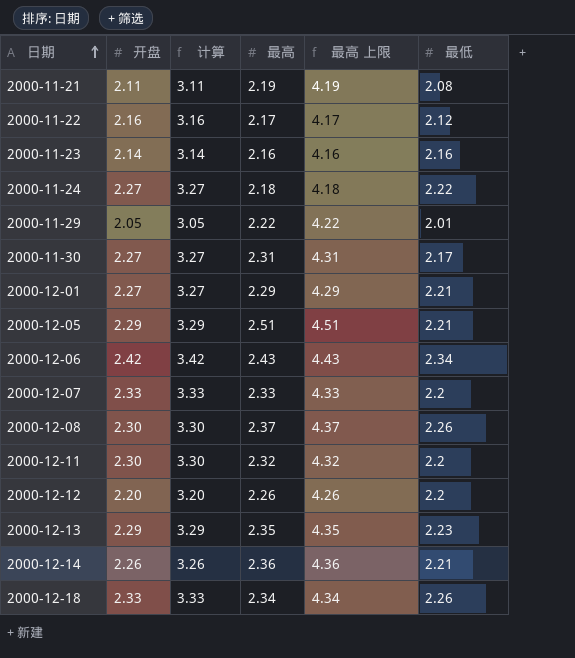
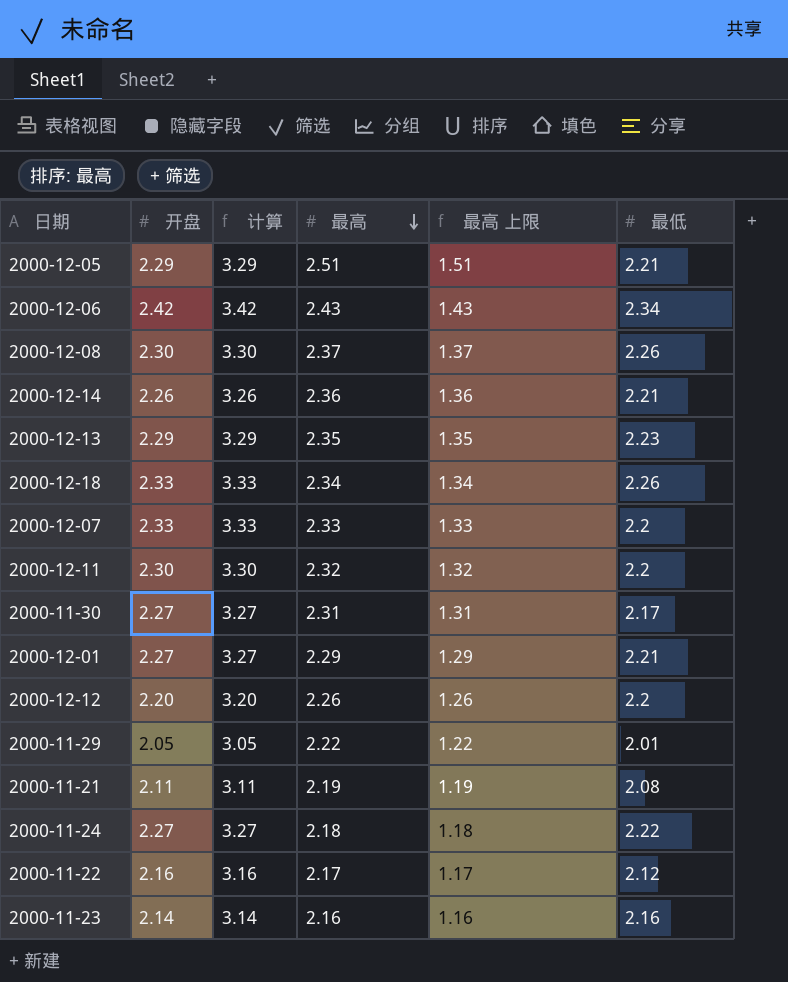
row order: 日期 ascending -> 最高 descending
column 最高 上限 | formula: [最高] + 2 -> [最高] - 1

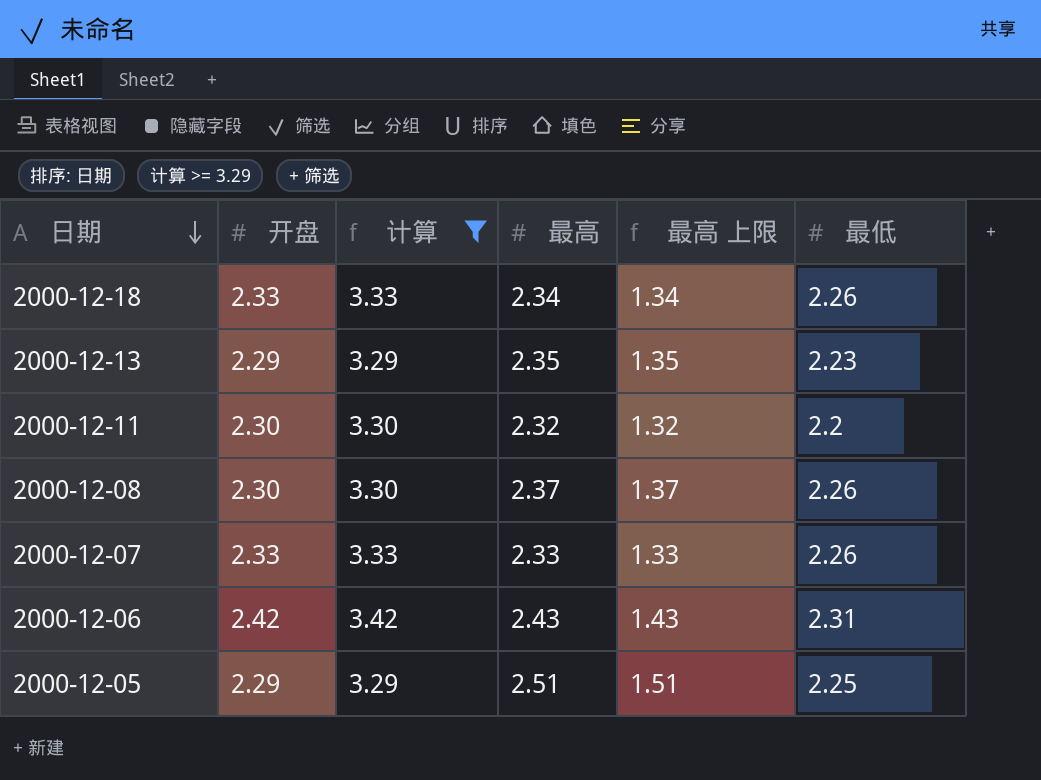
filter: none -> 计算 >= 3.29
row order: 最高 descending -> 日期 descending
2000-12-07 | 最低: 2.2 -> 2.26
2000-12-06 | 最低: 2.34 -> 2.31
2000-12-05 | 最低: 2.21 -> 2.25

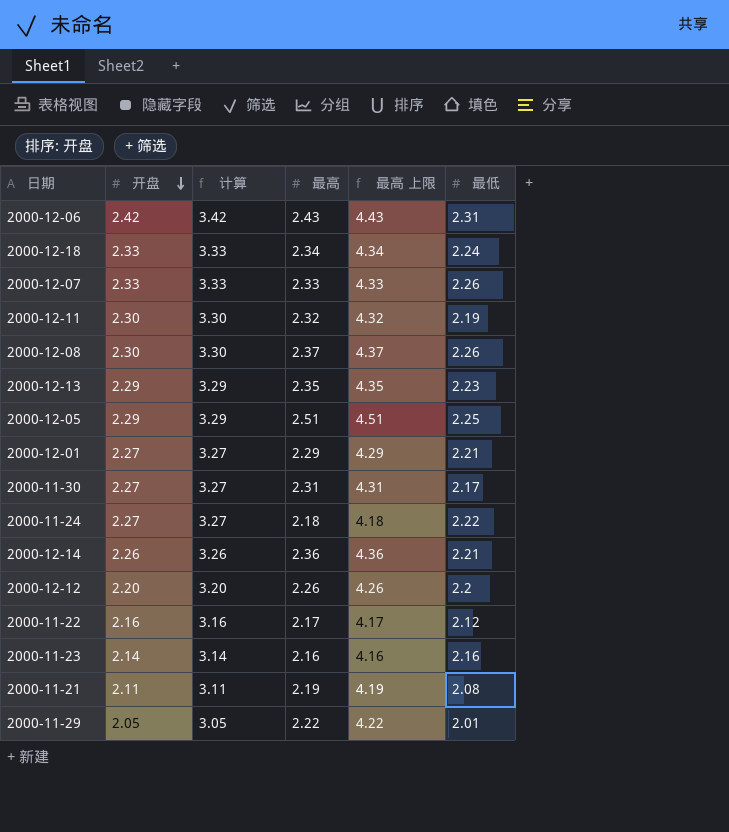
filter: 计算 >= 3.29 -> none
row order: 日期 descending -> 开盘 descending
column 最高 上限 | formula: [最高] - 1 -> [最高] + 2
2000-12-18 | 最低: 2.26 -> 2.24
2000-12-11 | 最低: 2.2 -> 2.19

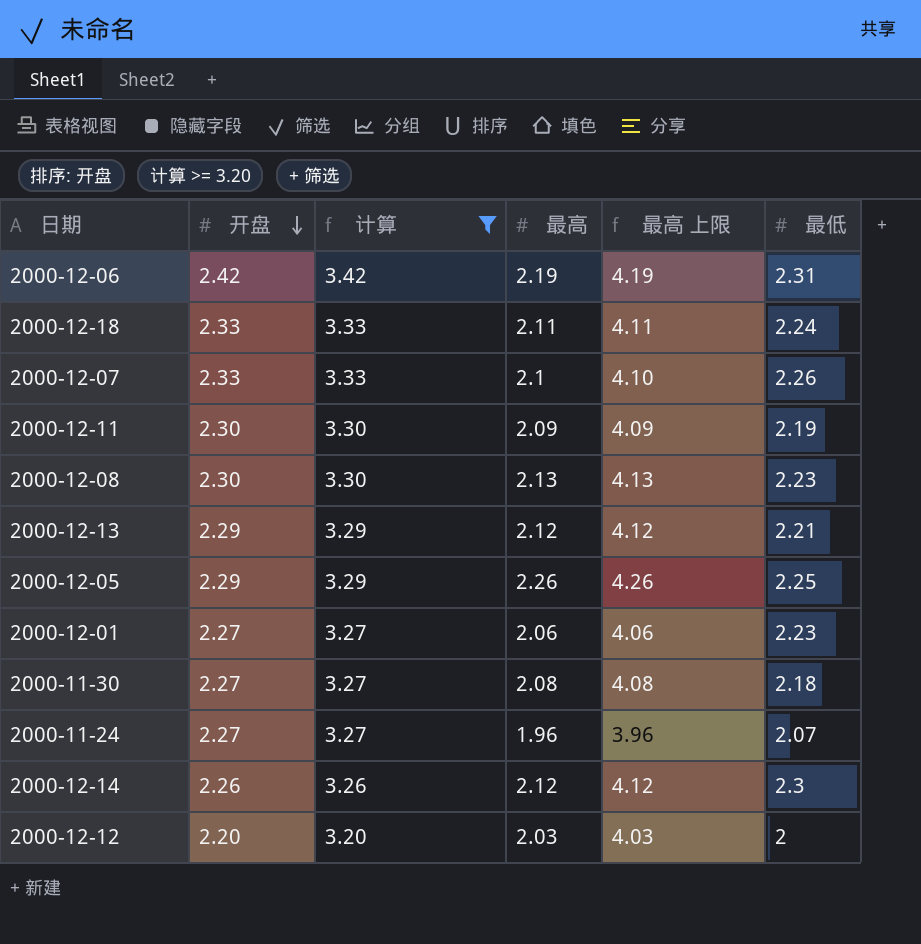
filter: none -> 计算 >= 3.20
2000-12-06 | 最高: 2.43 -> 2.19
2000-12-06 | 最高 上限: 4.43 -> 4.19
2000-12-18 | 最高: 2.34 -> 2.11
2000-12-18 | 最高 上限: 4.34 -> 4.11
2000-12-07 | 最高: 2.33 -> 2.1
2000-12-07 | 最高 上限: 4.33 -> 4.10
2000-12-11 | 最高: 2.32 -> 2.09
2000-12-11 | 最高 上限: 4.32 -> 4.09
2000-12-08 | 最高: 2.37 -> 2.13
2000-12-08 | 最高 上限: 4.37 -> 4.13
2000-12-08 | 最低: 2.26 -> 2.23
2000-12-13 | 最高: 2.35 -> 2.12
2000-12-13 | 最高 上限: 4.35 -> 4.12
2000-12-13 | 最低: 2.23 -> 2.21
2000-12-05 | 最高: 2.51 -> 2.26
2000-12-05 | 最高 上限: 4.51 -> 4.26
2000-12-01 | 最高: 2.29 -> 2.06
2000-12-01 | 最高 上限: 4.29 -> 4.06
2000-12-01 | 最低: 2.21 -> 2.23
2000-11-30 | 最高: 2.31 -> 2.08
2000-11-30 | 最高 上限: 4.31 -> 4.08
2000-11-30 | 最低: 2.17 -> 2.18
2000-11-24 | 最高: 2.18 -> 1.96
2000-11-24 | 最高 上限: 4.18 -> 3.96
2000-11-24 | 最低: 2.22 -> 2.07
2000-12-14 | 最高: 2.36 -> 2.12
2000-12-14 | 最高 上限: 4.36 -> 4.12
2000-12-14 | 最低: 2.21 -> 2.3
2000-12-12 | 最高: 2.26 -> 2.03
2000-12-12 | 最高 上限: 4.26 -> 4.03
2000-12-12 | 最低: 2.2 -> 2

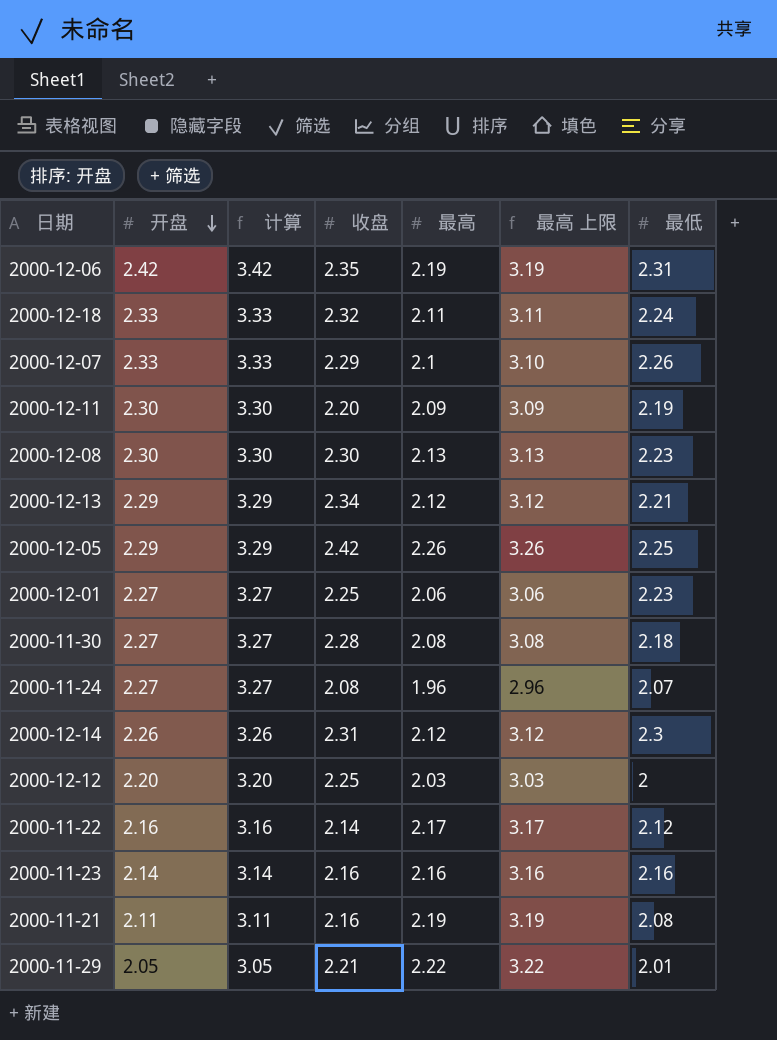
filter: 计算 >= 3.20 -> none
column 收盘 | position: none -> 4
column 最高 上限 | formula: [最高] + 2 -> [最高] + 1

